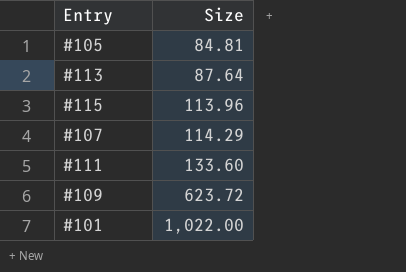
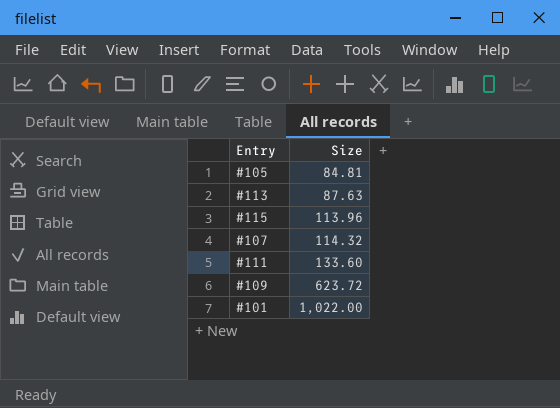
#113 | Size: 87.64 -> 87.63
#107 | Size: 114.29 -> 114.32

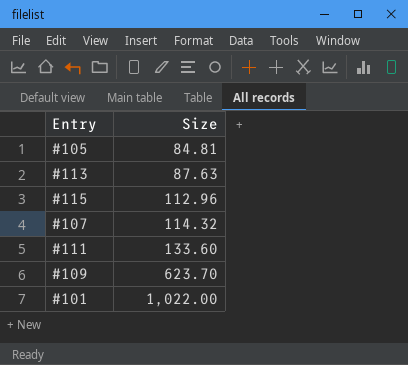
#115 | Size: 113.96 -> 112.96
#109 | Size: 623.72 -> 623.70

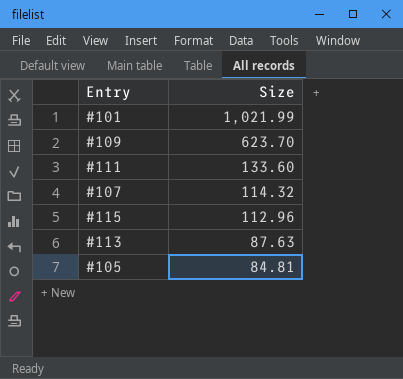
row order: Size ascending -> Size descending
#101 | Size: 1,022.00 -> 1,021.99

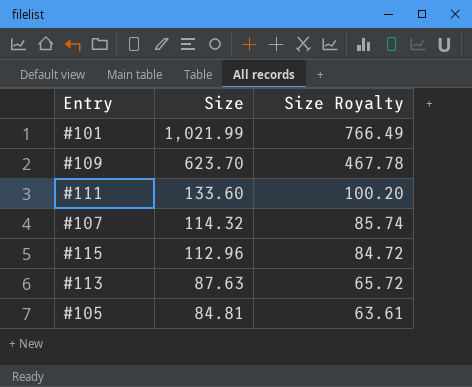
column Size Royalty | formula: none -> [Size] * 0.75

